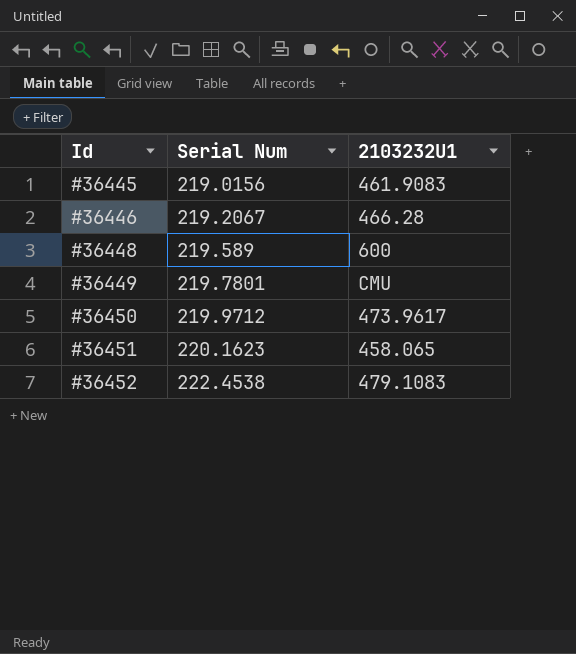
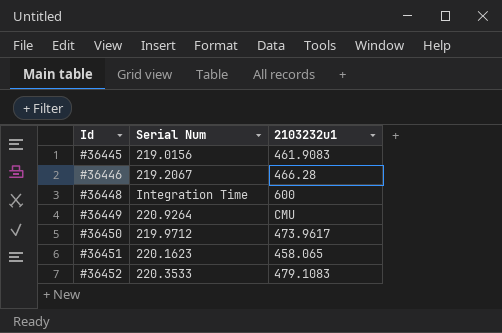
column name: 2103232U1 -> 2103232u1
#36448 | Serial Num: 219.589 -> Integration Time
#36449 | Serial Num: 219.7801 -> 220.9264
#36452 | Serial Num: 222.4538 -> 220.3533

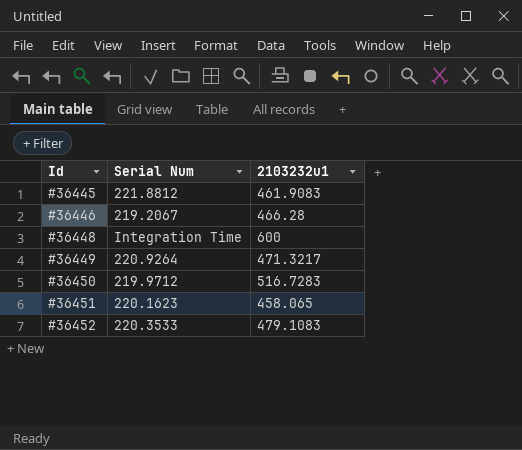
#36445 | Serial Num: 219.0156 -> 221.8812
#36449 | 2103232u1: CMU -> 471.3217
#36450 | 2103232u1: 473.9617 -> 516.7283

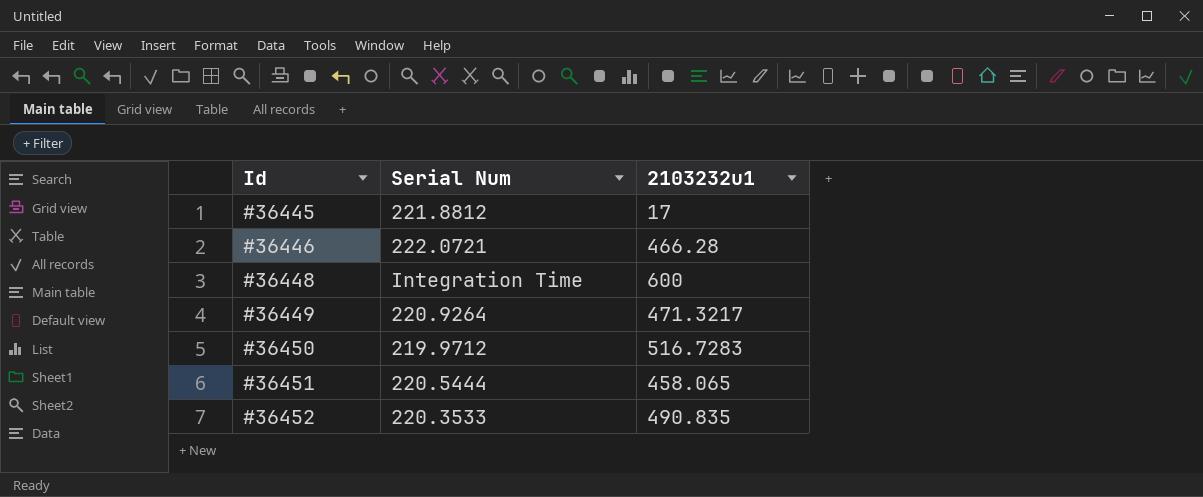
#36445 | 2103232u1: 461.9083 -> 17
#36446 | Serial Num: 219.2067 -> 222.0721
#36451 | Serial Num: 220.1623 -> 220.5444
#36452 | 2103232u1: 479.1083 -> 490.835

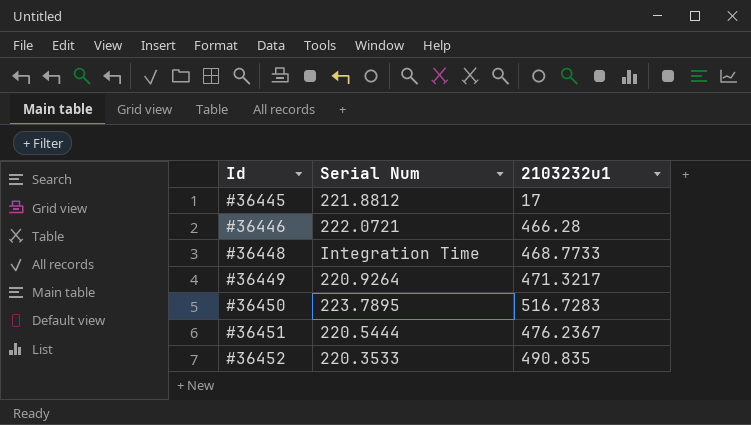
#36448 | 2103232u1: 600 -> 468.7733
#36450 | Serial Num: 219.9712 -> 223.7895
#36451 | 2103232u1: 458.065 -> 476.2367

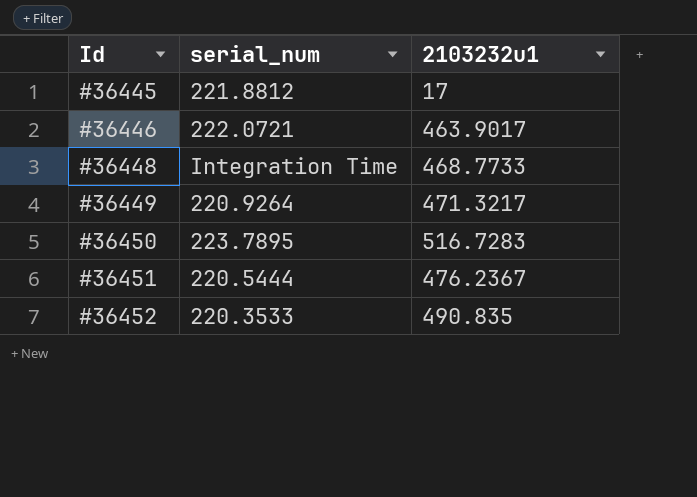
column name: Serial Num -> serial_num
#36446 | 2103232u1: 466.28 -> 463.9017

